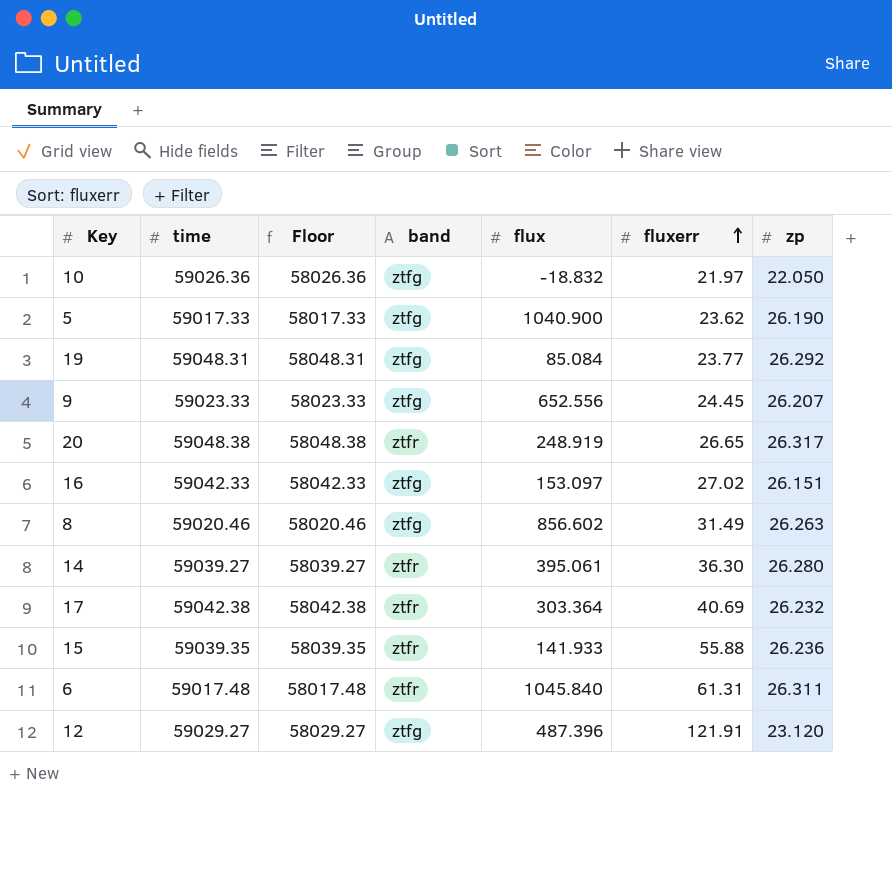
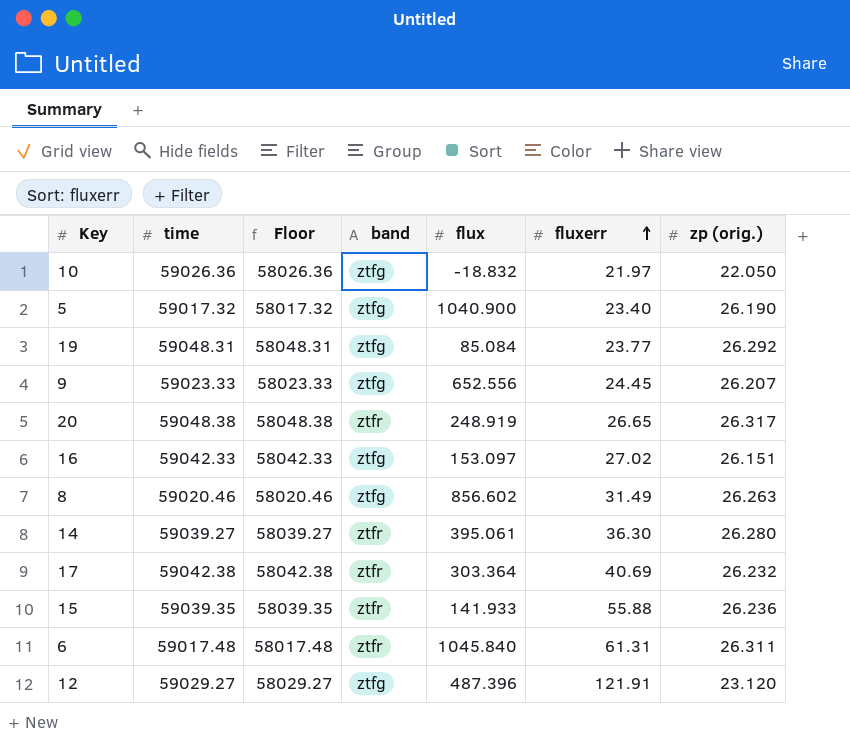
column name: zp -> zp (orig.)
5 | time: 59017.33 -> 59017.32
5 | Floor: 58017.33 -> 58017.32
5 | fluxerr: 23.62 -> 23.40

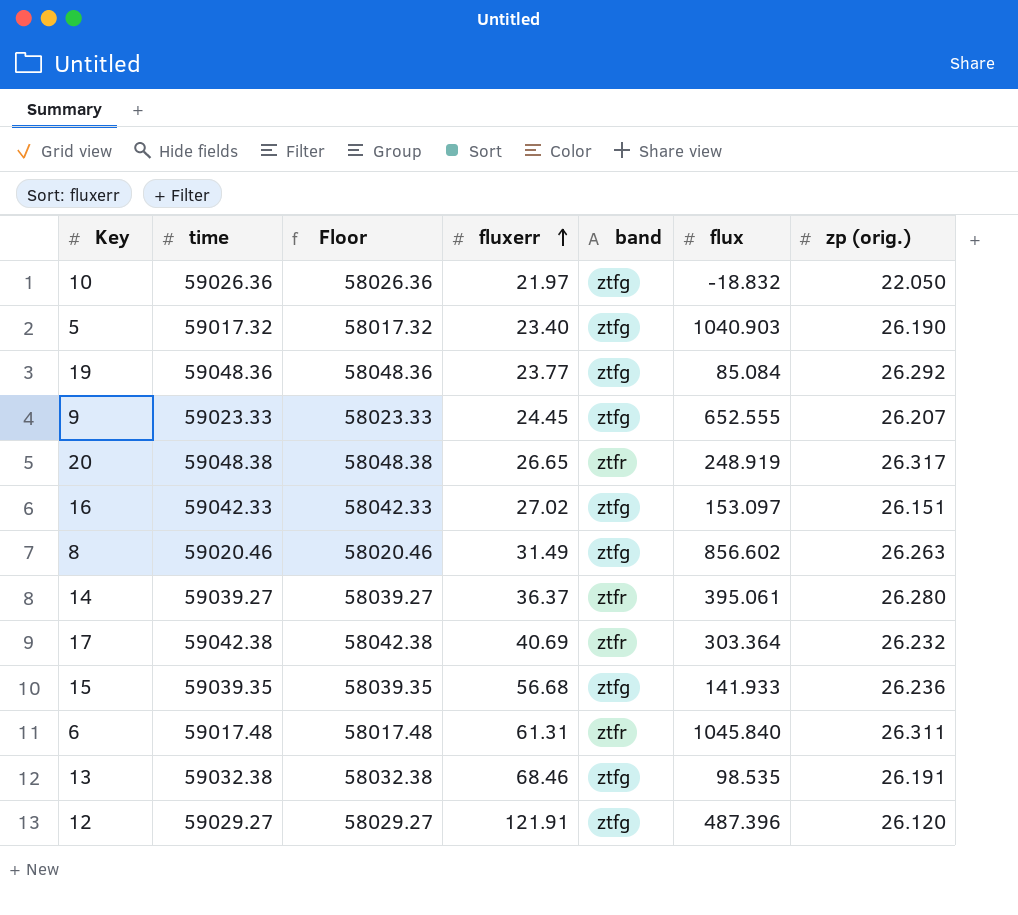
column fluxerr | position: 6 -> 4
5 | flux: 1040.900 -> 1040.903
19 | time: 59048.31 -> 59048.36
19 | Floor: 58048.31 -> 58048.36
9 | flux: 652.556 -> 652.555
14 | fluxerr: 36.30 -> 36.37
15 | fluxerr: 55.88 -> 56.68
15 | band: ztfr -> ztfg
row 13: none -> 59032.38 | 58032.38 | 68.46 | ztfg | 98.535 | 26.191
12 | zp (orig.): 23.120 -> 26.120

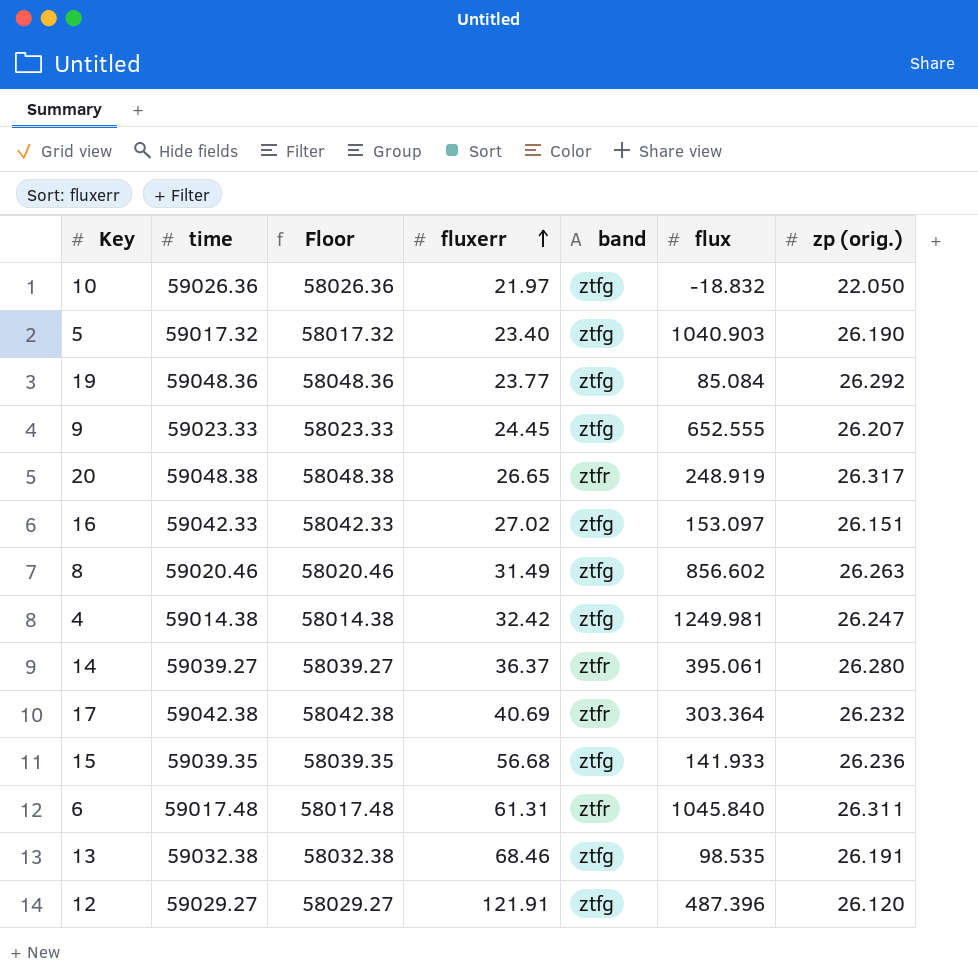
row 4: none -> 59014.38 | 58014.38 | 32.42 | ztfg | 1249.981 | 26.247

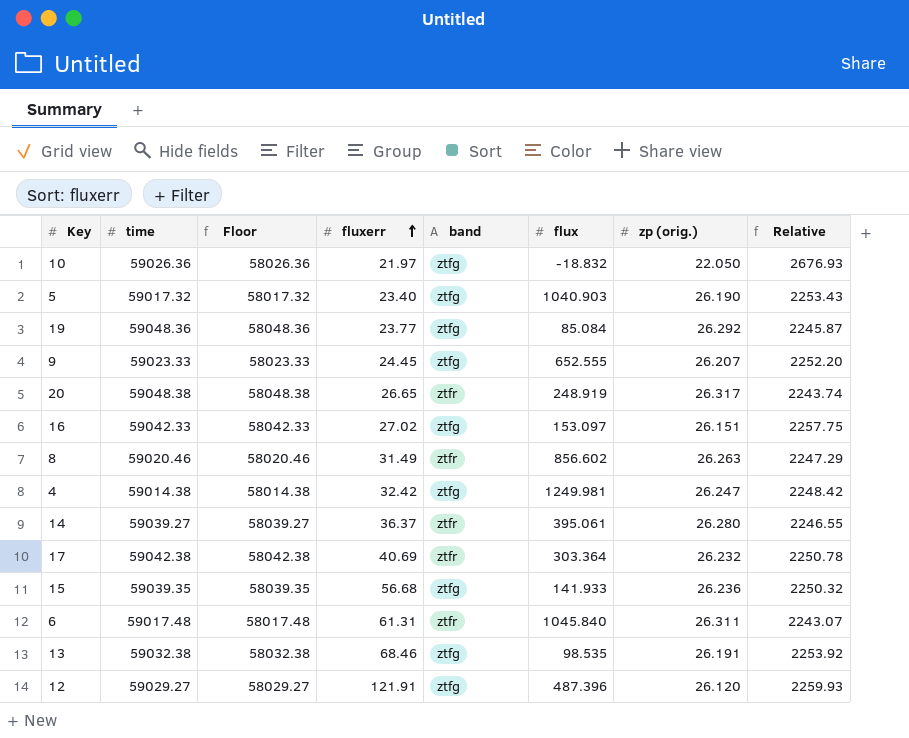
column Relative | formula: none -> [time] / [zp (orig.)]
8 | band: ztfg -> ztfr

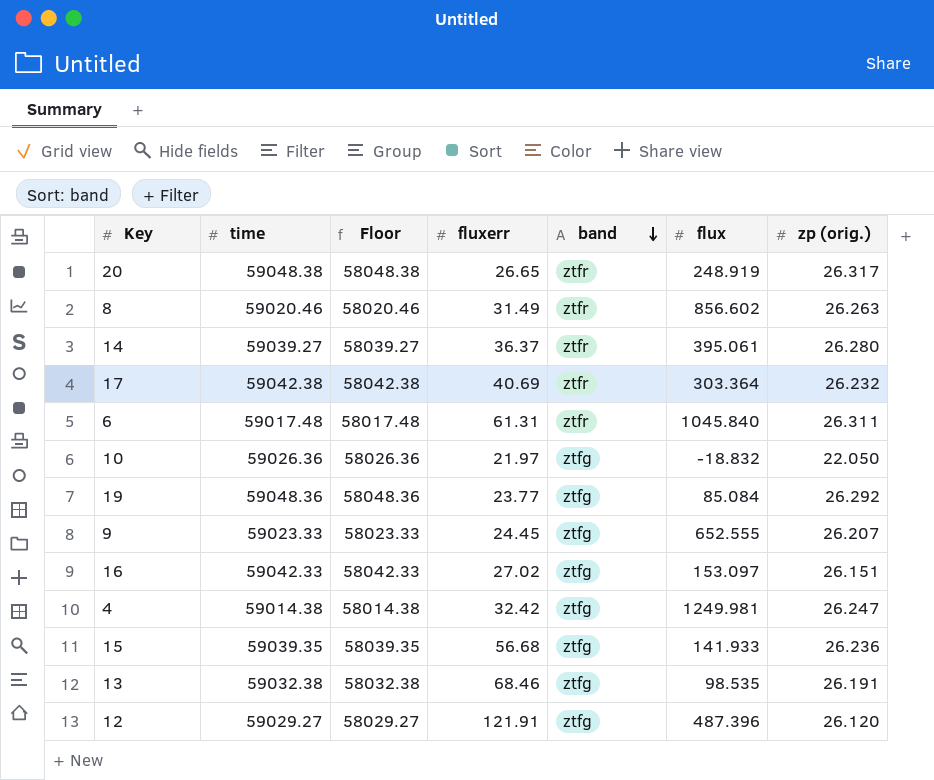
row order: fluxerr ascending -> band descending
column Relative | formula: [time] / [zp (orig.)] -> none
row 5: 59017.32 | 58017.32 | 23.40 | ztfg | 1040.903 | 26.190 | 2253.43 -> none

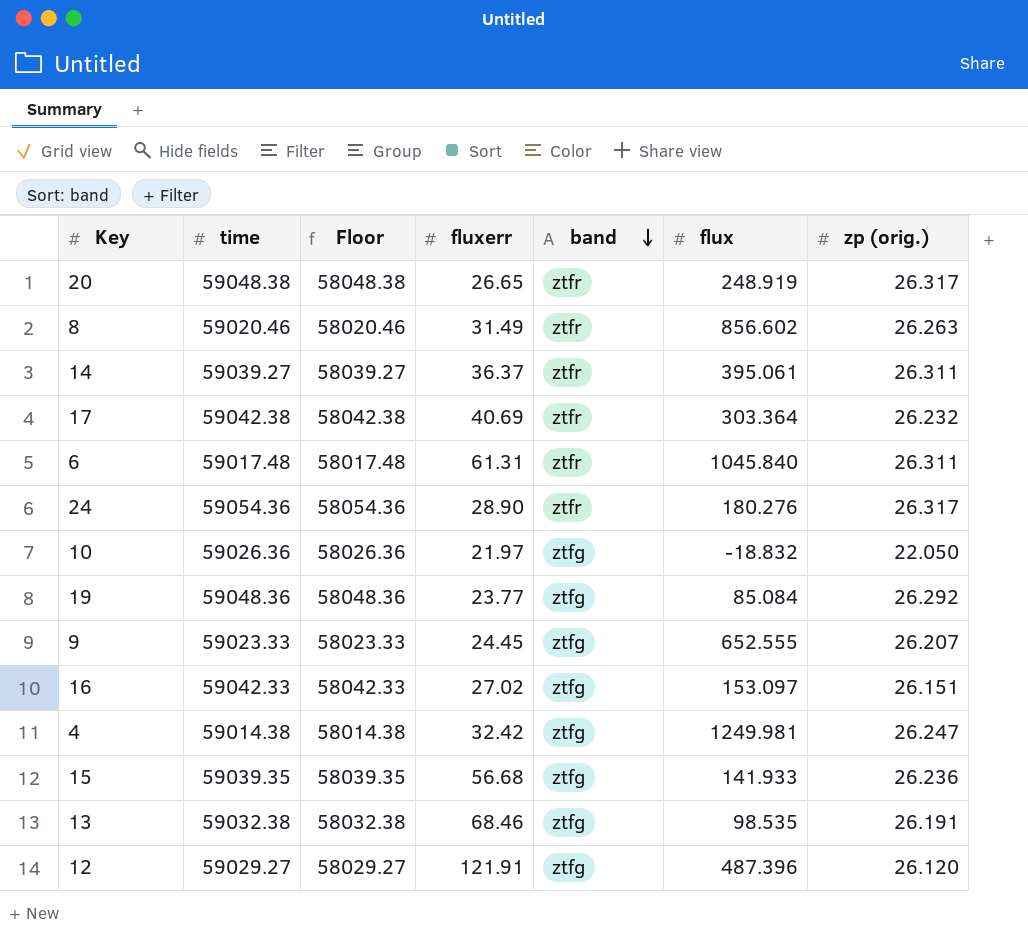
14 | zp (orig.): 26.280 -> 26.311
row 24: none -> 59054.36 | 58054.36 | 28.90 | ztfr | 180.276 | 26.317

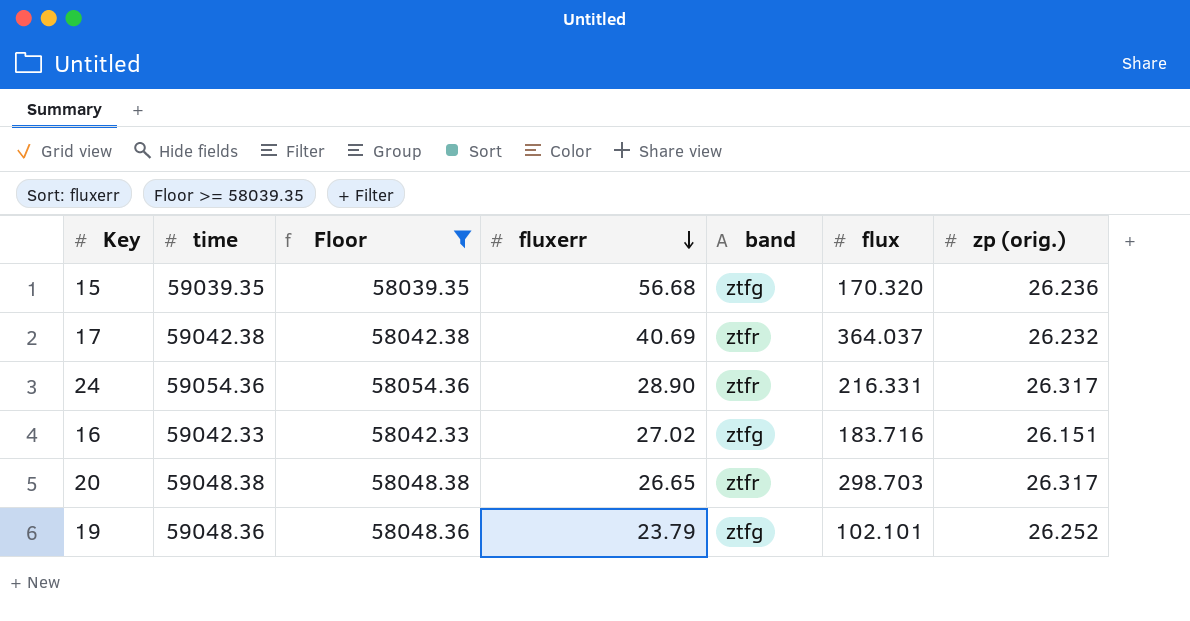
filter: none -> Floor >= 58039.35
row order: band descending -> fluxerr descending
15 | flux: 141.933 -> 170.320
17 | flux: 303.364 -> 364.037
24 | flux: 180.276 -> 216.331
16 | flux: 153.097 -> 183.716
20 | flux: 248.919 -> 298.703
19 | fluxerr: 23.77 -> 23.79
19 | flux: 85.084 -> 102.101
19 | zp (orig.): 26.292 -> 26.252

